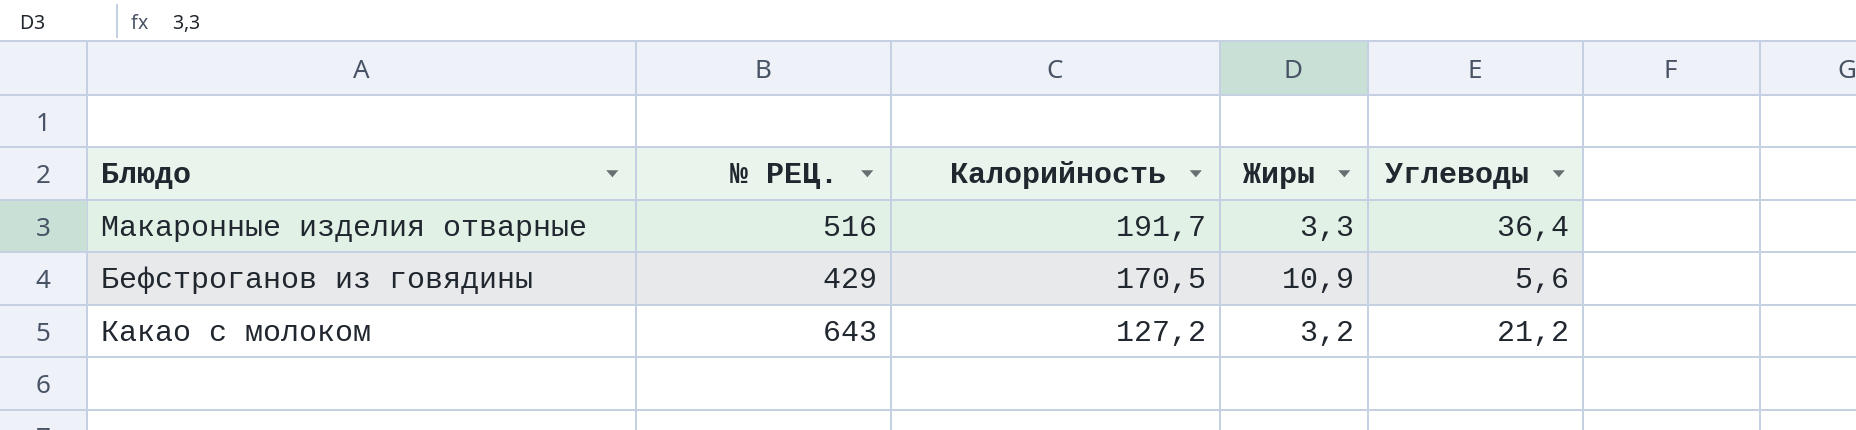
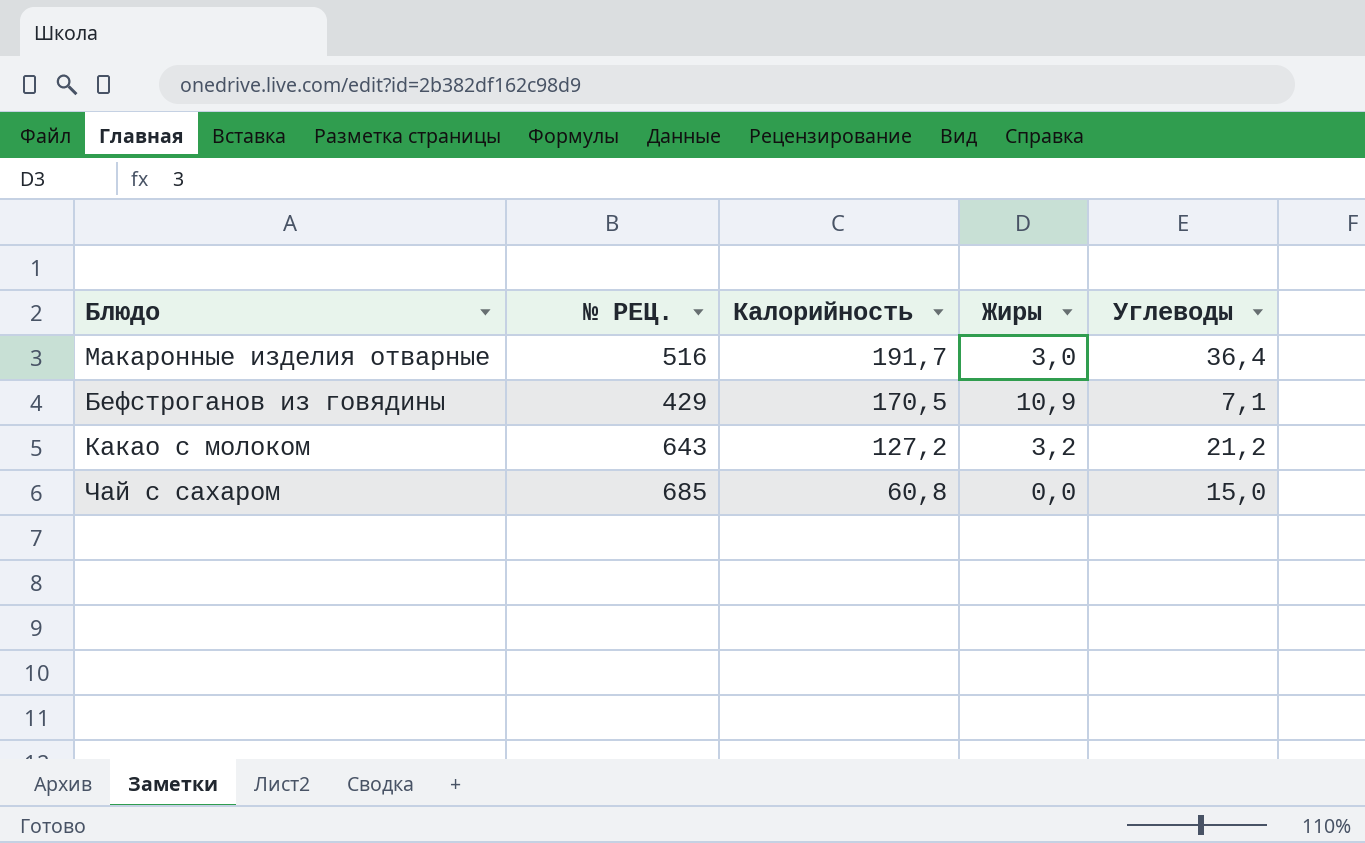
Макаронные изделия отварные | Жиры: 3,3 -> 3,0
Бефстроганов из говядины | Углеводы: 5,6 -> 7,1
row Чай с сахаром: none -> 685 | 60,8 | 0,0 | 15,0

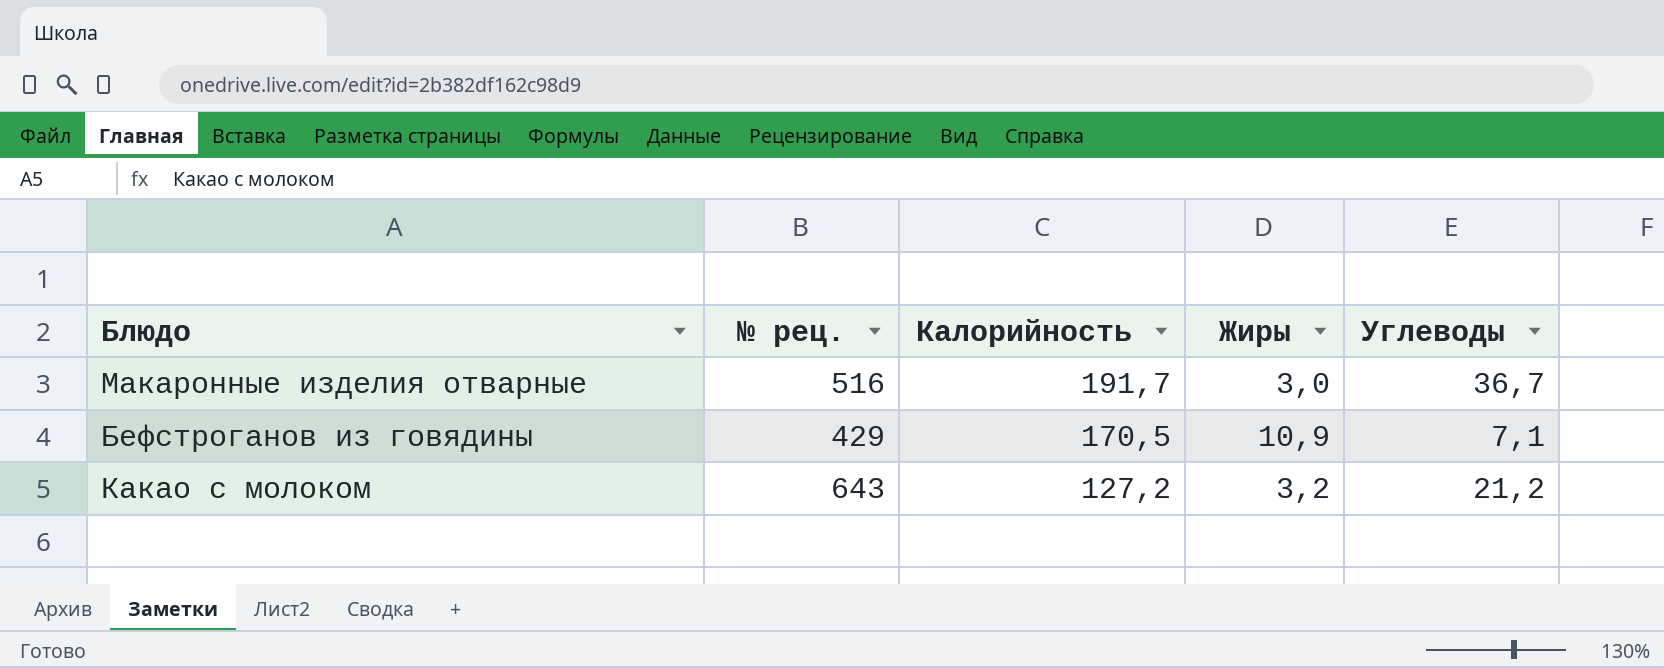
column name: № РЕЦ. -> № рец.
row Чай с сахаром: 685 | 60,8 | 0,0 | 15,0 -> none
Макаронные изделия отварные | Углеводы: 36,4 -> 36,7

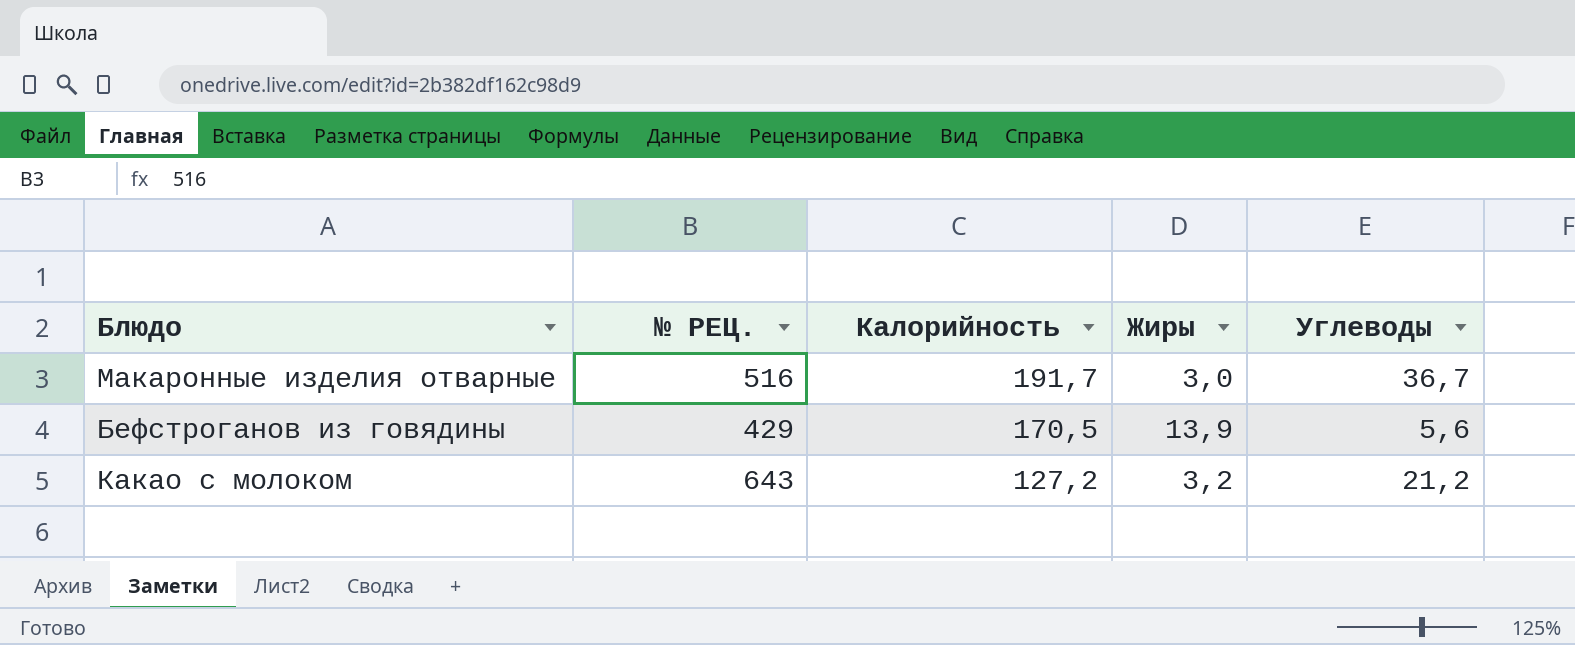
column name: № рец. -> № РЕЦ.
Бефстроганов из говядины | Жиры: 10,9 -> 13,9
Бефстроганов из говядины | Углеводы: 7,1 -> 5,6

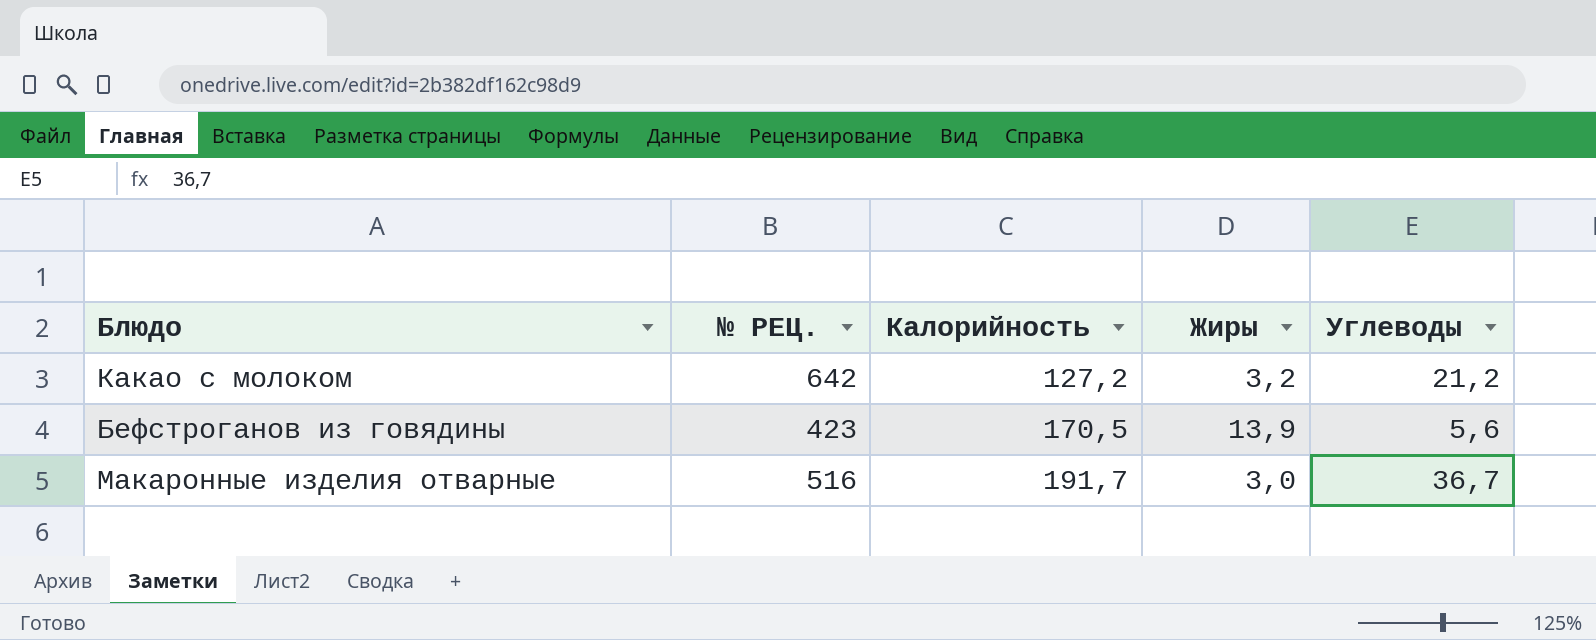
row order: Калорийность descending -> Калорийность ascending
Какао с молоком | № РЕЦ.: 643 -> 642
Бефстроганов из говядины | № РЕЦ.: 429 -> 423

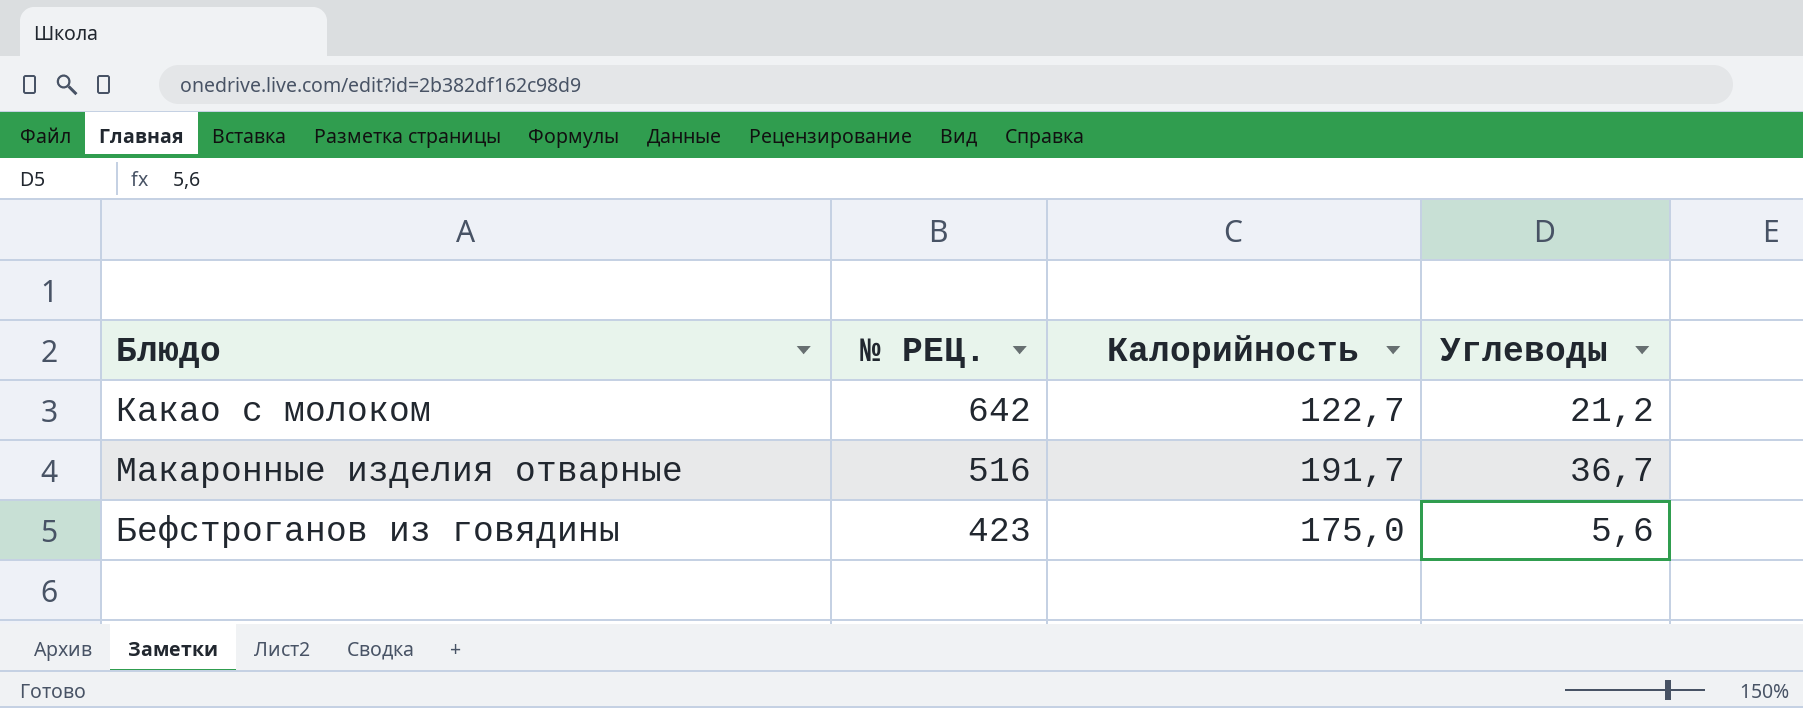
row order: Калорийность ascending -> № РЕЦ. descending
column Жиры | position: 4 -> none
Какао с молоком | Калорийность: 127,2 -> 122,7
Бефстроганов из говядины | Калорийность: 170,5 -> 175,0

